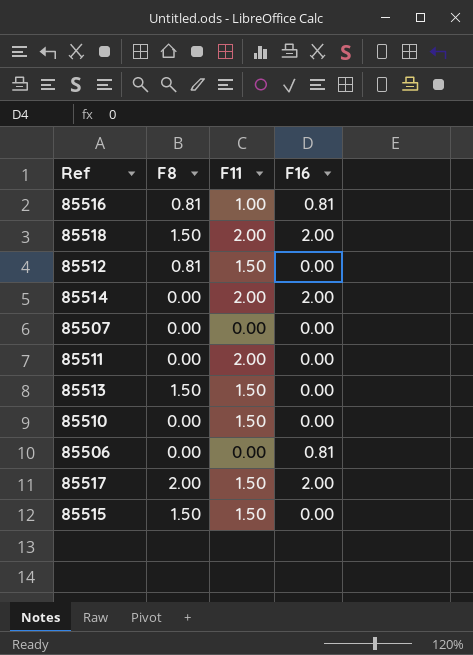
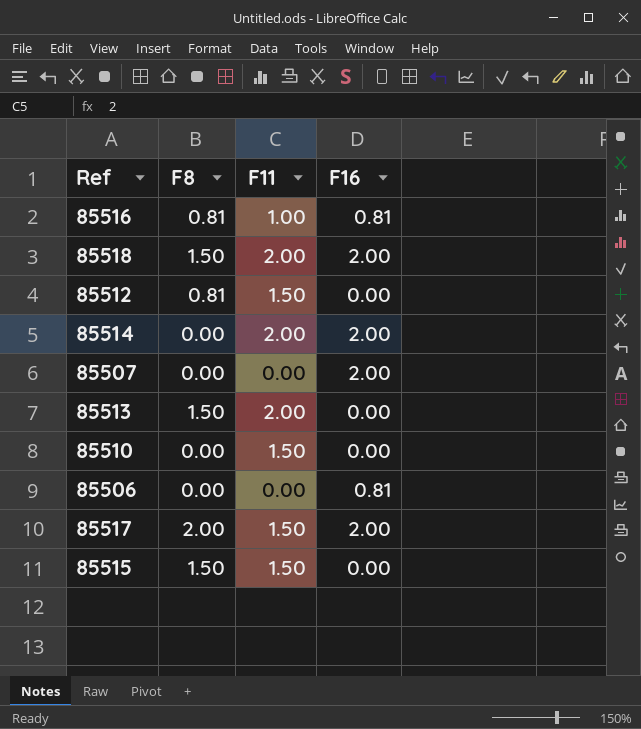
row 85511: 0.00 | 2.00 | 0.00 -> none
85507 | F16: 0.00 -> 2.00
85513 | F11: 1.50 -> 2.00

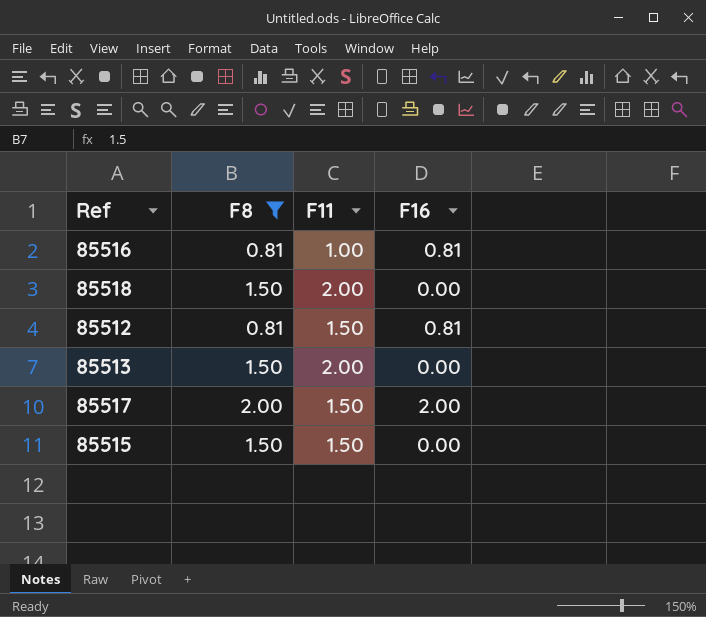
filter: none -> F8 != 0.00
85518 | F16: 2.00 -> 0.00
85512 | F16: 0.00 -> 0.81

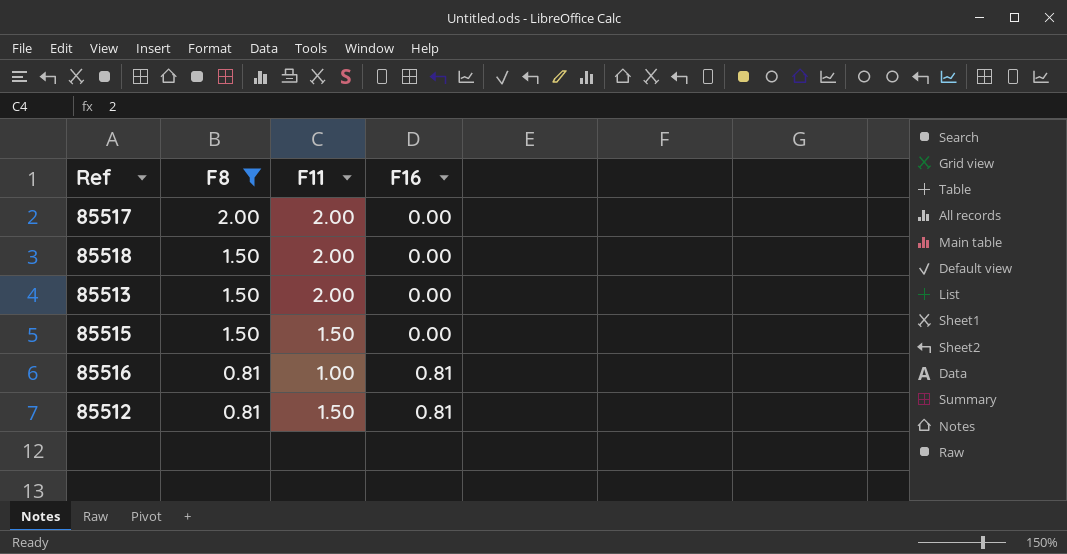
row order: none -> F8 descending
85517 | F11: 1.50 -> 2.00
85517 | F16: 2.00 -> 0.00

